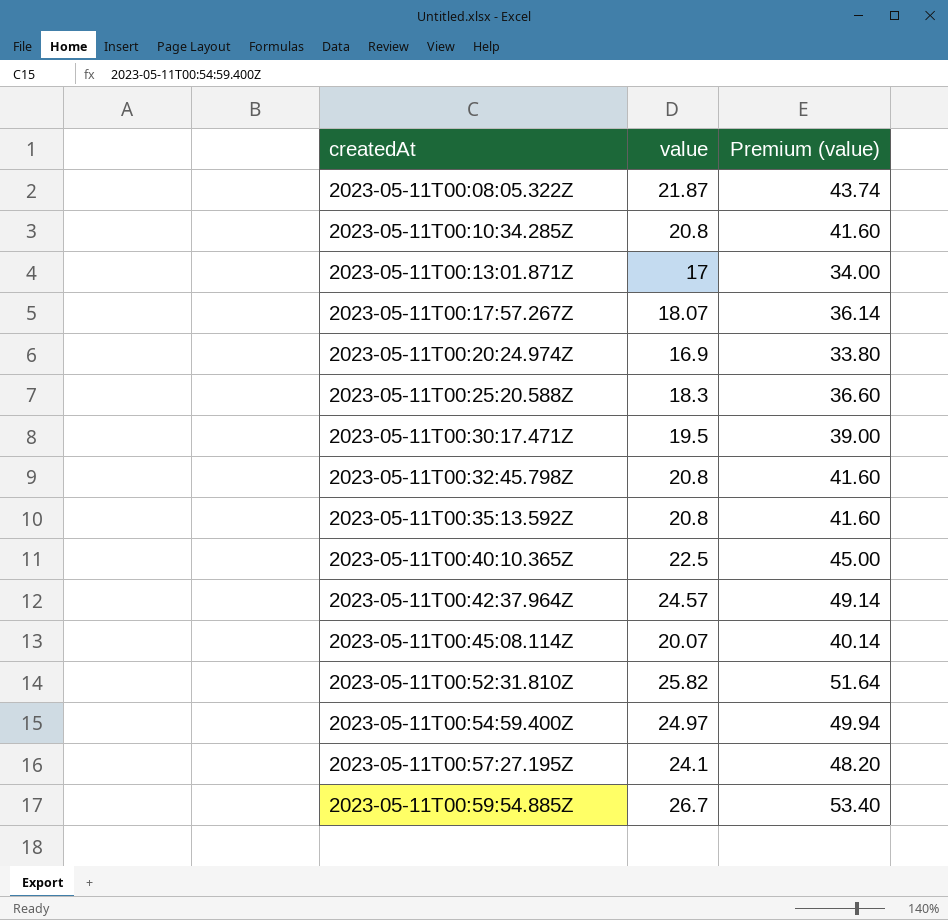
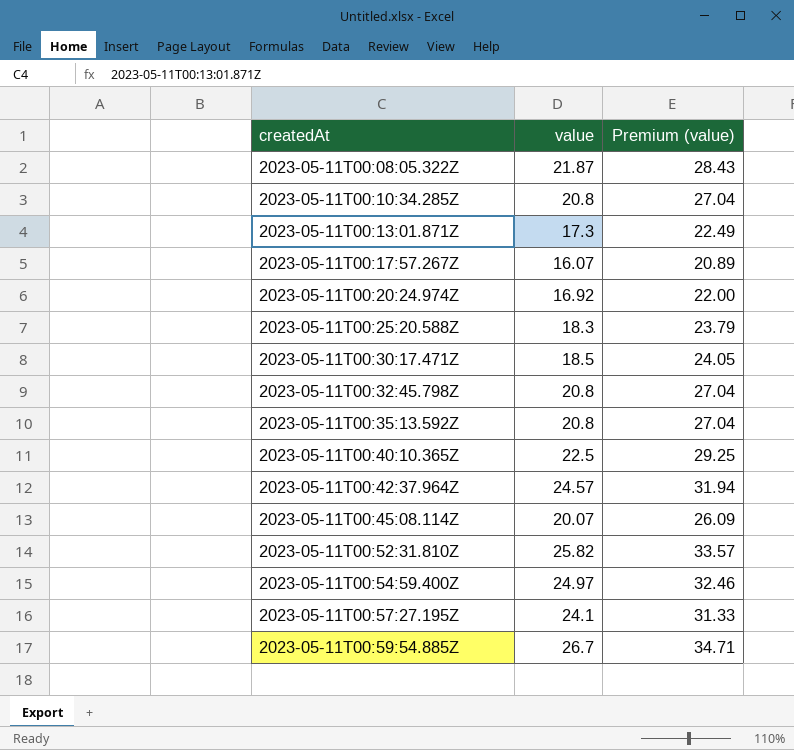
column Premium (value) | formula: [value] * 2 -> [value] * 1.3
2023-05-11T00:13:01.871Z | value: 17 -> 17.3
2023-05-11T00:17:57.267Z | value: 18.07 -> 16.07
2023-05-11T00:20:24.974Z | value: 16.9 -> 16.92
2023-05-11T00:30:17.471Z | value: 19.5 -> 18.5

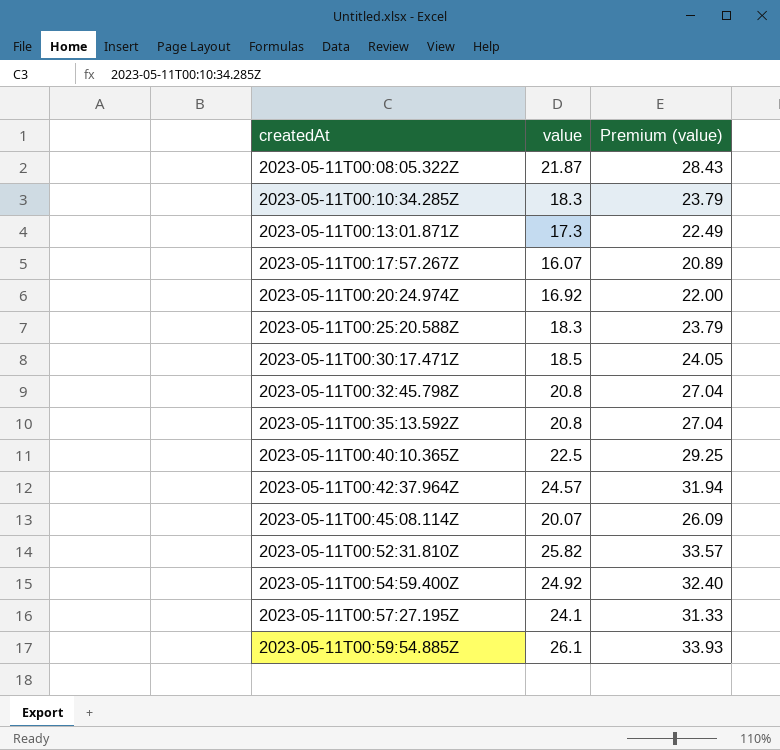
2023-05-11T00:10:34.285Z | value: 20.8 -> 18.3
2023-05-11T00:10:34.285Z | Premium (value): 27.04 -> 23.79
2023-05-11T00:54:59.400Z | value: 24.97 -> 24.92
2023-05-11T00:54:59.400Z | Premium (value): 32.46 -> 32.40
2023-05-11T00:59:54.885Z | value: 26.7 -> 26.1
2023-05-11T00:59:54.885Z | Premium (value): 34.71 -> 33.93

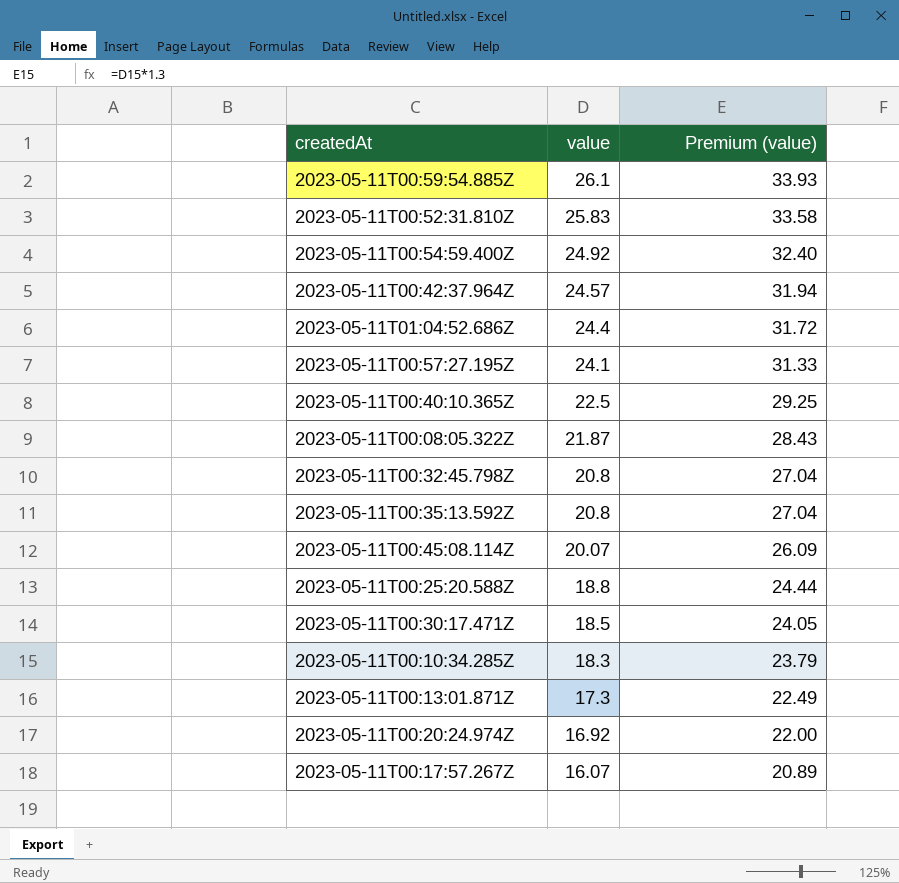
row order: createdAt ascending -> value descending
2023-05-11T00:52:31.810Z | value: 25.82 -> 25.83
2023-05-11T00:52:31.810Z | Premium (value): 33.57 -> 33.58
row 2023-05-11T01:04:52.686Z: none -> 24.4 | 31.72
2023-05-11T00:25:20.588Z | value: 18.3 -> 18.8
2023-05-11T00:25:20.588Z | Premium (value): 23.79 -> 24.44

